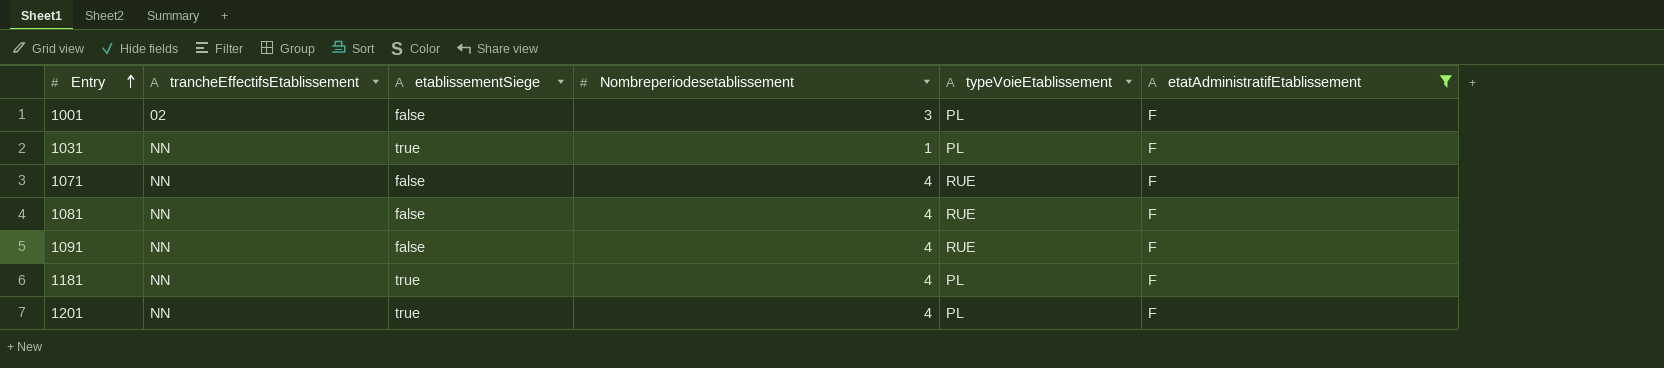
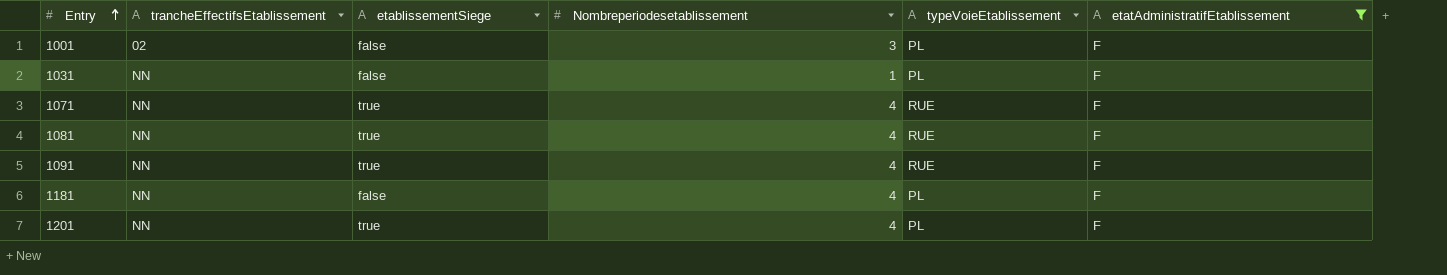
1031 | etablissementSiege: true -> false
1071 | etablissementSiege: false -> true
1081 | etablissementSiege: false -> true
1091 | etablissementSiege: false -> true
1181 | etablissementSiege: true -> false

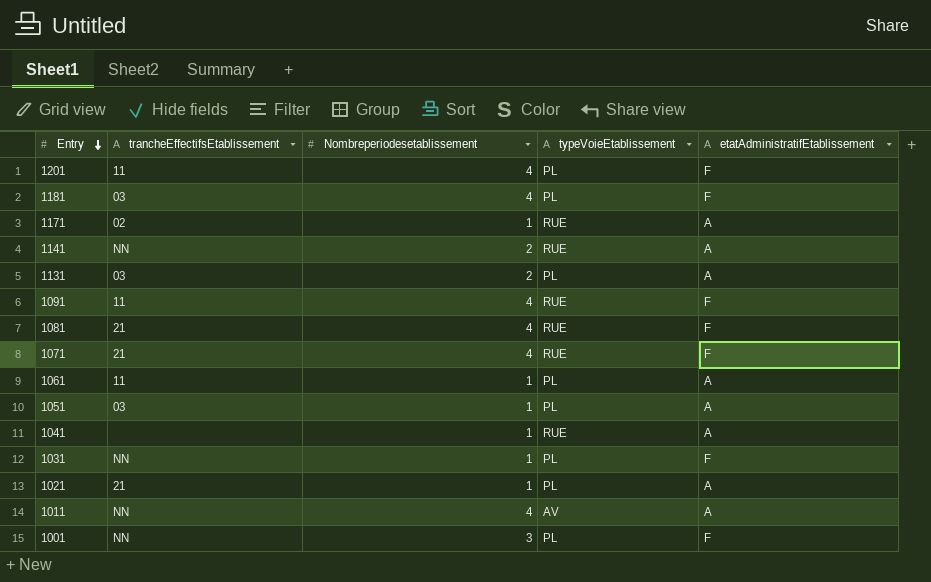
filter: etatAdministratifEtablissement = F -> none
row order: Entry ascending -> Entry descending
column etablissementSiege | position: 3 -> none
1201 | trancheEffectifsEtablissement: NN -> 11
1181 | trancheEffectifsEtablissement: NN -> 03
1091 | trancheEffectifsEtablissement: NN -> 11
1081 | trancheEffectifsEtablissement: NN -> 21
1071 | trancheEffectifsEtablissement: NN -> 21
1001 | trancheEffectifsEtablissement: 02 -> NN

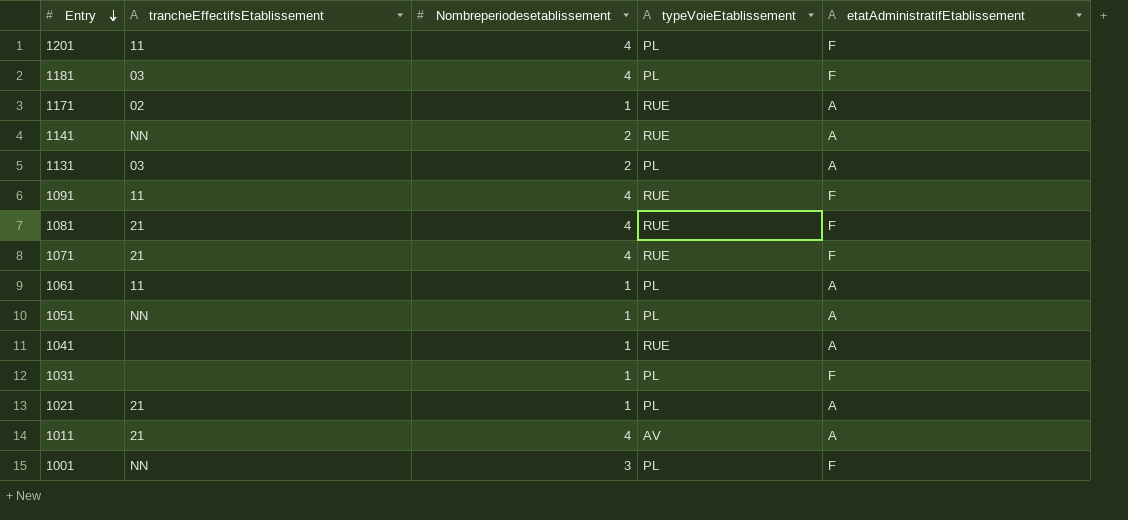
1051 | trancheEffectifsEtablissement: 03 -> NN
1031 | trancheEffectifsEtablissement: NN -> none
1011 | trancheEffectifsEtablissement: NN -> 21

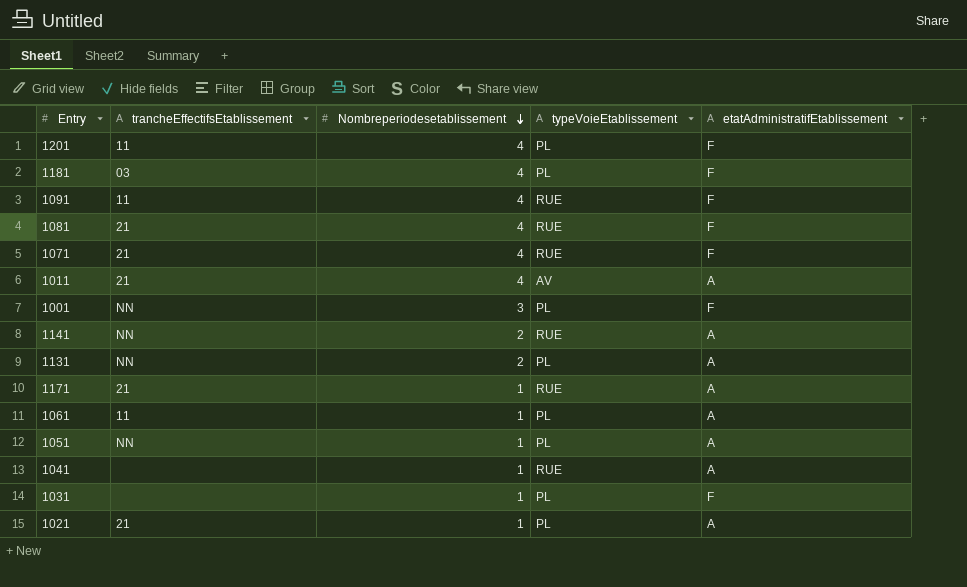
row order: Entry descending -> Nombreperiodesetablissement descending
1131 | trancheEffectifsEtablissement: 03 -> NN
1171 | trancheEffectifsEtablissement: 02 -> 21

